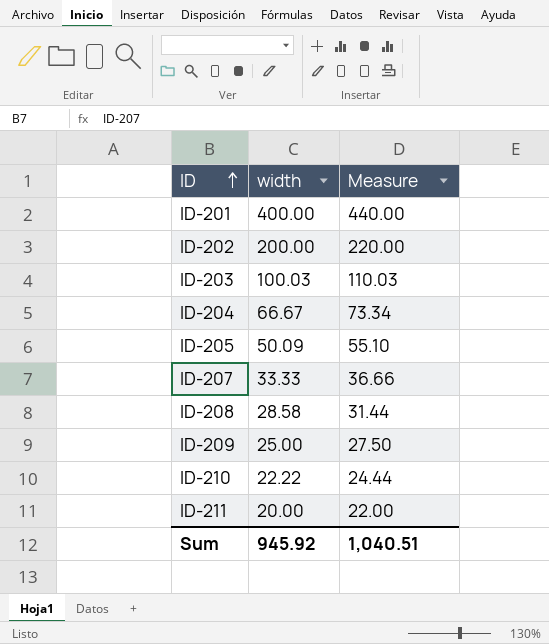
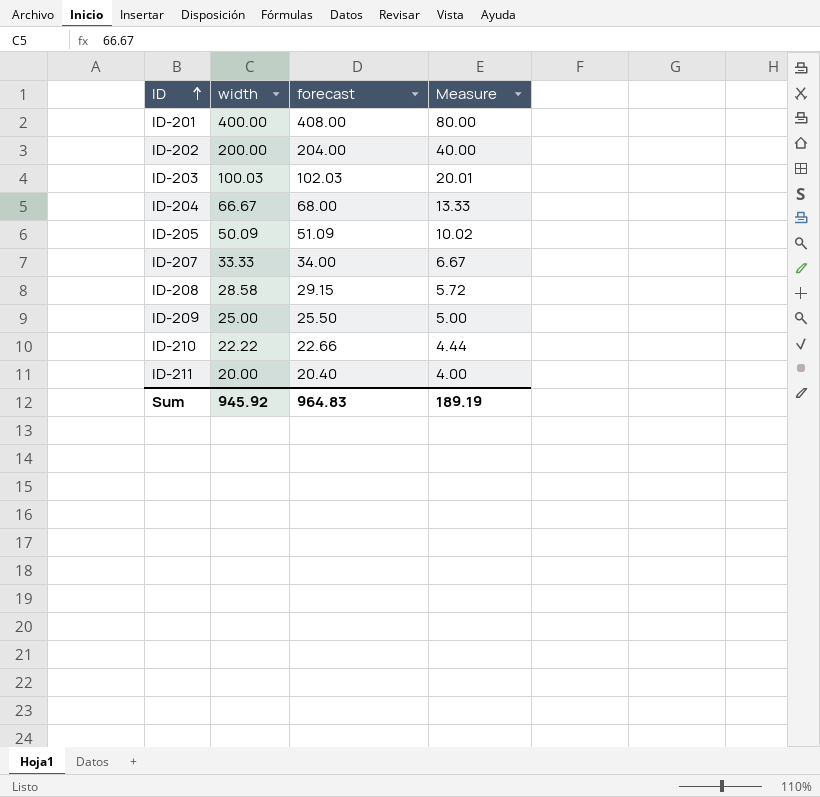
column forecast | formula: none -> [width] * 1.02
column Measure | formula: [width] * 1.1 -> [width] * 0.2
Sum | Measure: 1,040.51 -> 189.19

